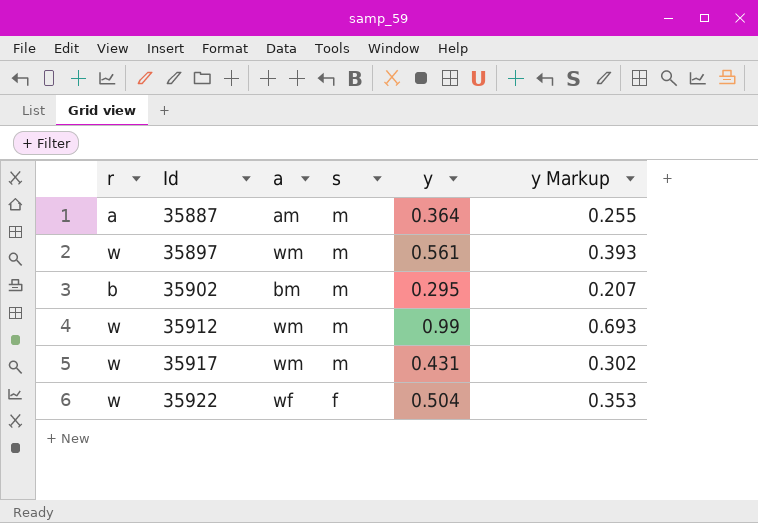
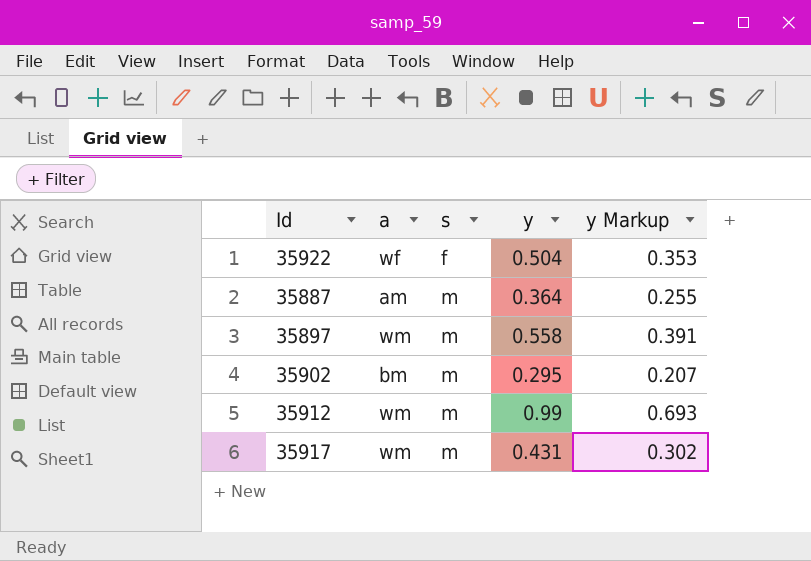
row order: Id ascending -> s ascending
column r | position: 1 -> none
35897 | y: 0.561 -> 0.558
35897 | y Markup: 0.393 -> 0.391

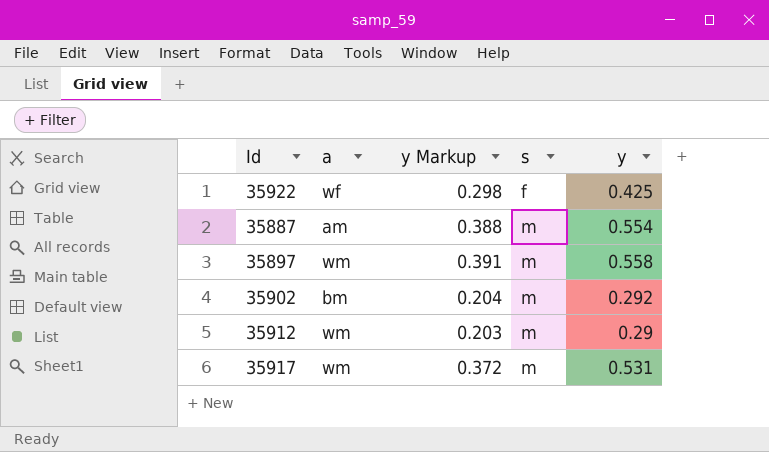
column y Markup | position: 5 -> 3
35922 | y Markup: 0.353 -> 0.298
35922 | y: 0.504 -> 0.425
35887 | y Markup: 0.255 -> 0.388
35887 | y: 0.364 -> 0.554
35902 | y Markup: 0.207 -> 0.204
35902 | y: 0.295 -> 0.292
35912 | y Markup: 0.693 -> 0.203
35912 | y: 0.99 -> 0.29
35917 | y Markup: 0.302 -> 0.372
35917 | y: 0.431 -> 0.531

